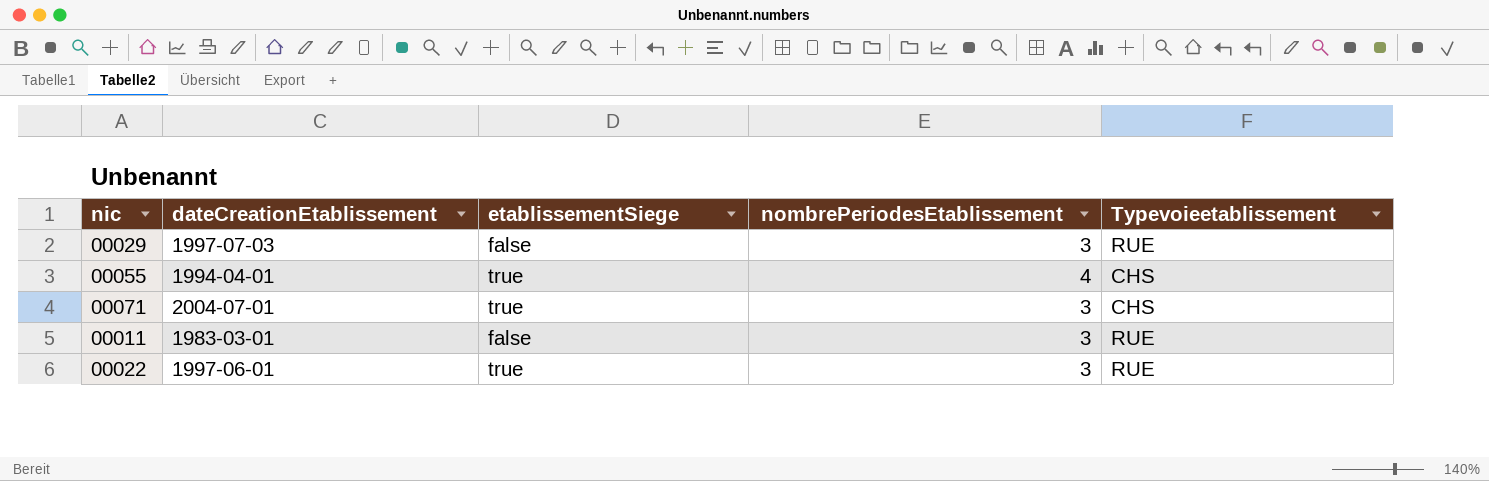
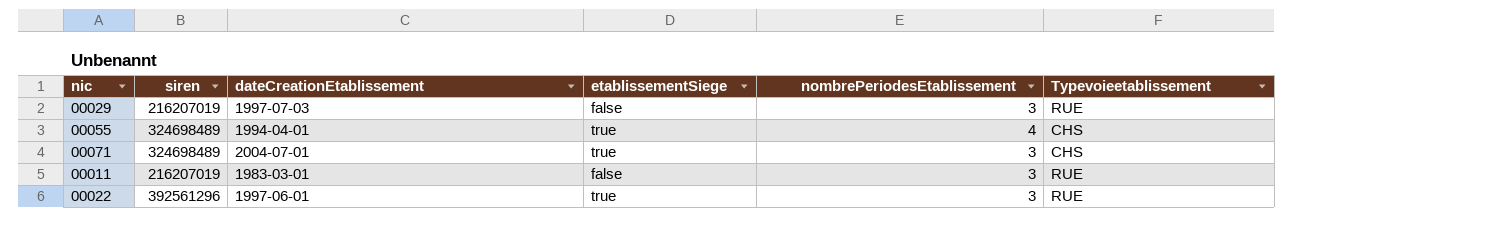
column siren | position: none -> 2

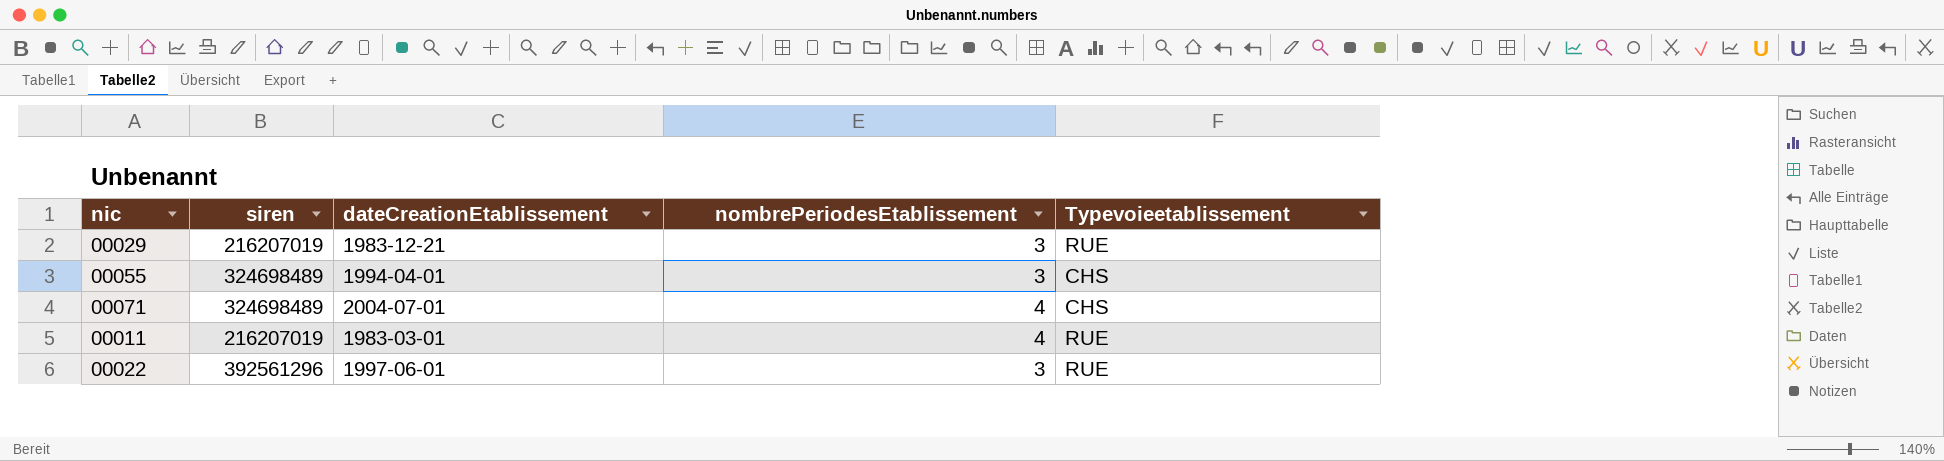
column etablissementSiege | position: 4 -> none
00029 | dateCreationEtablissement: 1997-07-03 -> 1983-12-21
00055 | nombrePeriodesEtablissement: 4 -> 3
00071 | nombrePeriodesEtablissement: 3 -> 4
00011 | nombrePeriodesEtablissement: 3 -> 4

